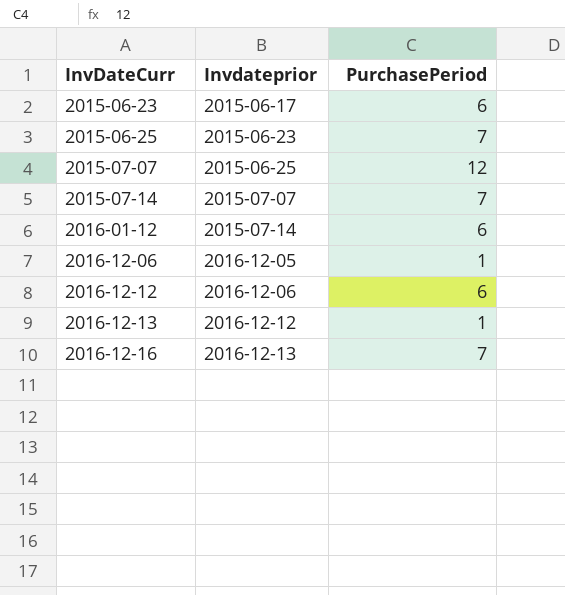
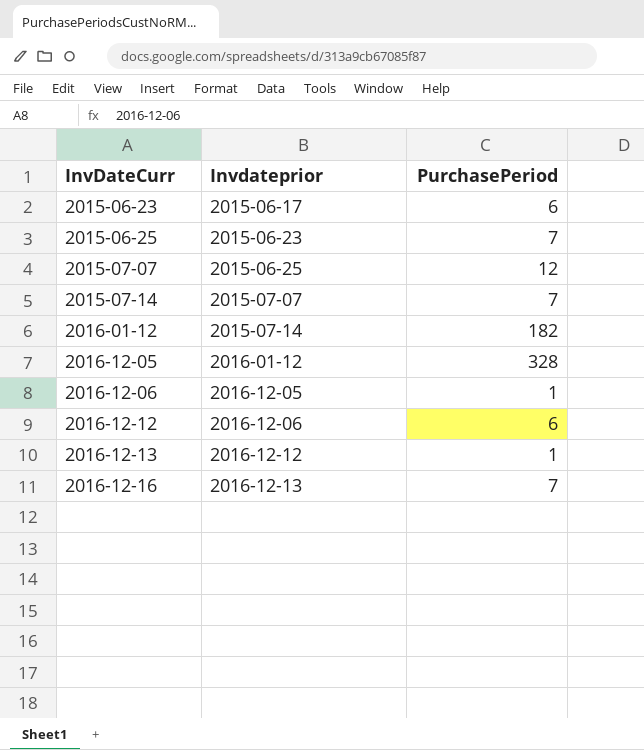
2016-01-12 | PurchasePeriod: 6 -> 182
row 2016-12-05: none -> 2016-01-12 | 328

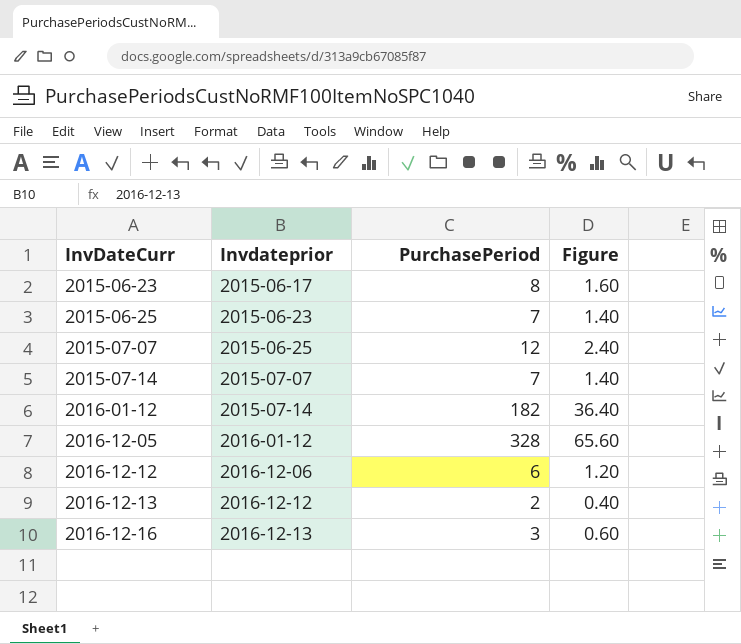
column Figure | formula: none -> [PurchasePeriod] * 0.2
row 2016-12-06: 2016-12-05 | 1 -> none
2015-06-23 | PurchasePeriod: 6 -> 8
2016-12-13 | PurchasePeriod: 1 -> 2
2016-12-16 | PurchasePeriod: 7 -> 3

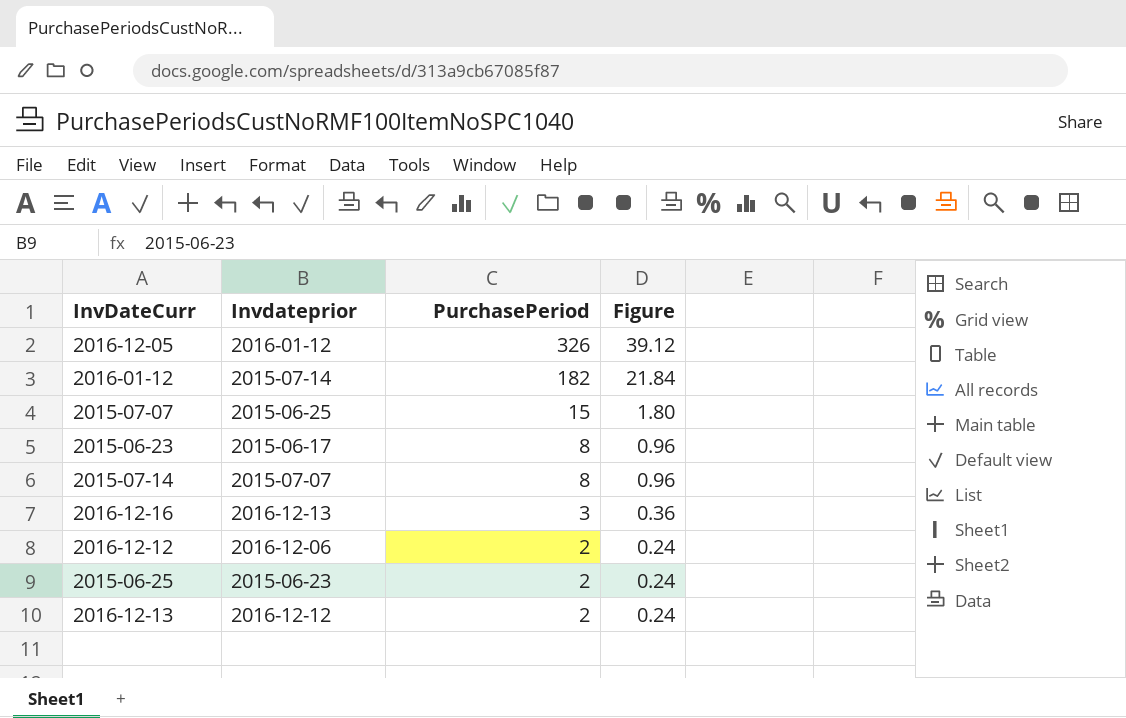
row order: InvDateCurr ascending -> PurchasePeriod descending
column Figure | formula: [PurchasePeriod] * 0.2 -> [PurchasePeriod] * 0.12
2016-12-05 | PurchasePeriod: 328 -> 326
2015-07-07 | PurchasePeriod: 12 -> 15
2015-07-14 | PurchasePeriod: 7 -> 8
2016-12-12 | PurchasePeriod: 6 -> 2
2015-06-25 | PurchasePeriod: 7 -> 2

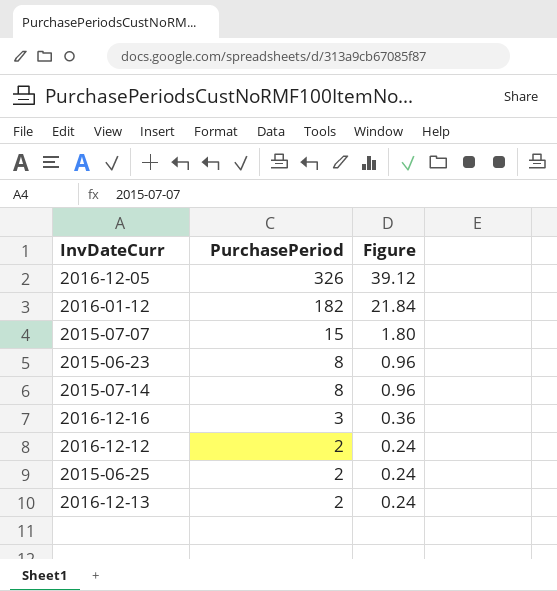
column Invdateprior | position: 2 -> none

